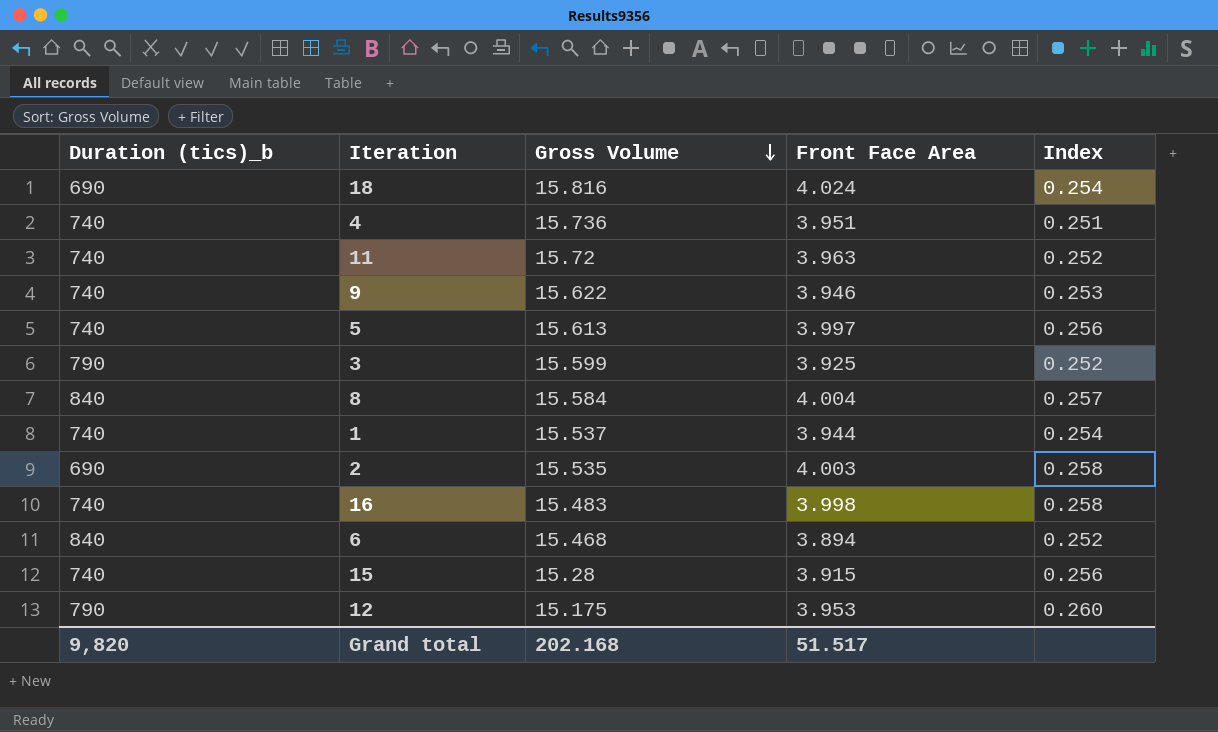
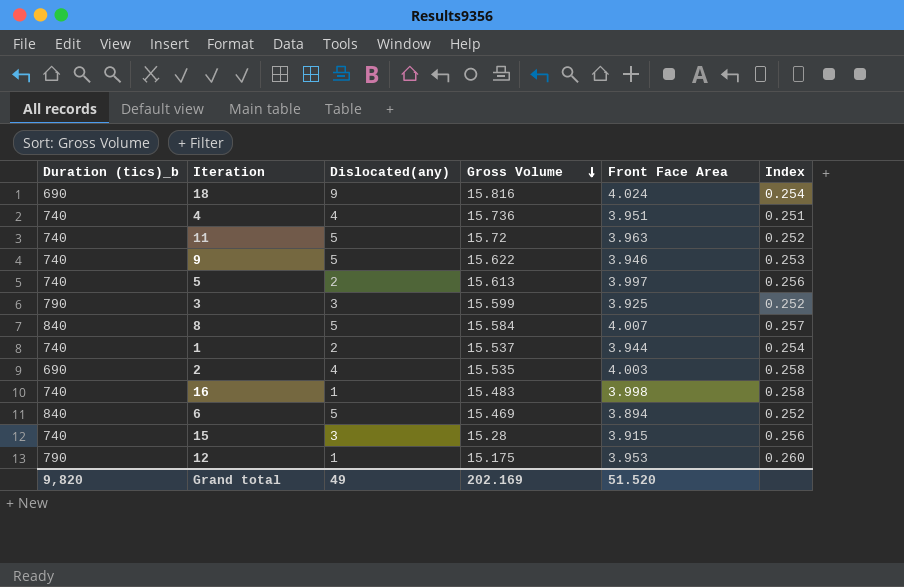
column Dislocated(any) | position: none -> 3
8 | Front Face Area: 4.004 -> 4.007
6 | Gross Volume: 15.468 -> 15.469
Grand total | Gross Volume: 202.168 -> 202.169
Grand total | Front Face Area: 51.517 -> 51.520

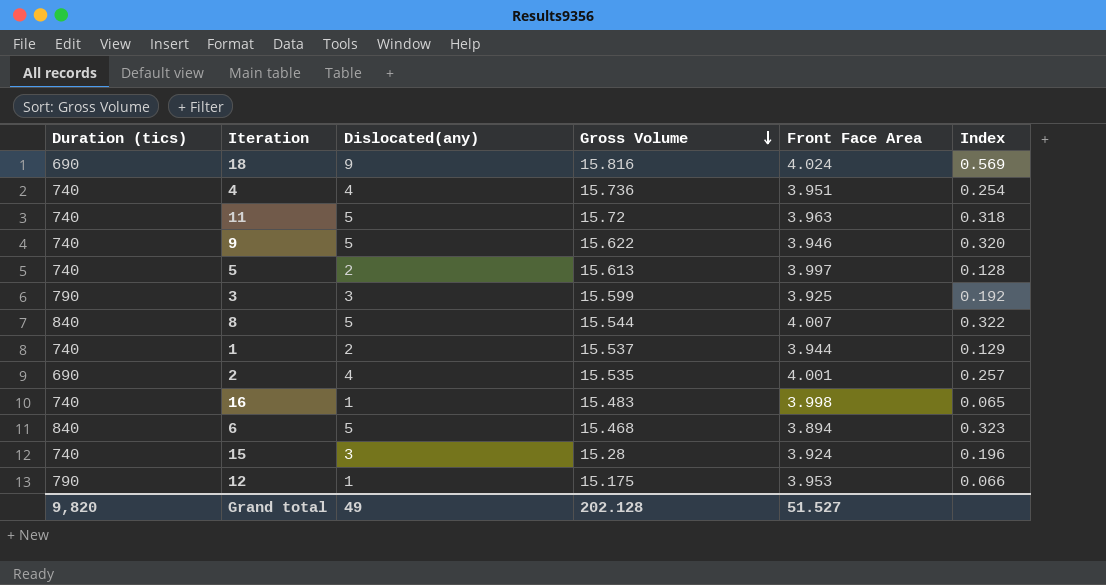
column name: Duration (tics)_b -> Duration (tics)
column Index | formula: [Front Face Area] / [Gross Volume] -> [Dislocated(any)] / [Gross Volume]
8 | Gross Volume: 15.584 -> 15.544
2 | Front Face Area: 4.003 -> 4.001
6 | Gross Volume: 15.469 -> 15.468
15 | Front Face Area: 3.915 -> 3.924
Grand total | Gross Volume: 202.169 -> 202.128
Grand total | Front Face Area: 51.520 -> 51.527

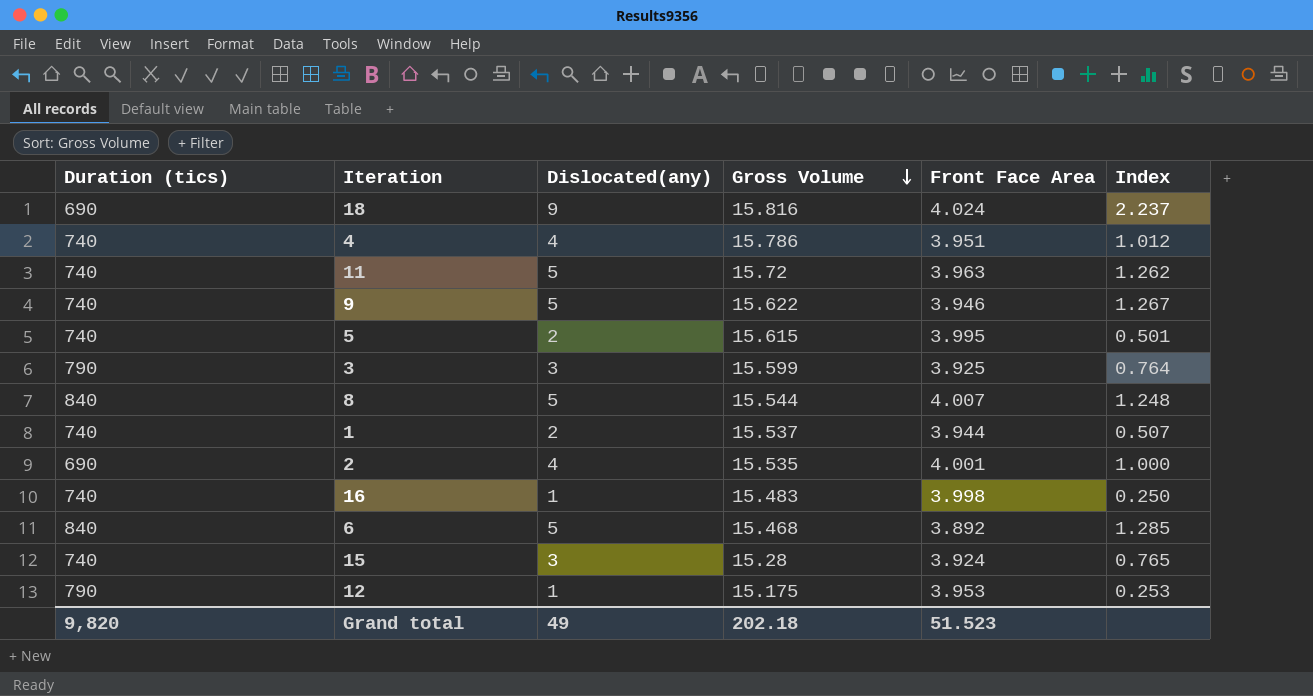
column Index | formula: [Dislocated(any)] / [Gross Volume] -> [Dislocated(any)] / [Front Face Area]
4 | Gross Volume: 15.736 -> 15.786
5 | Gross Volume: 15.613 -> 15.615
5 | Front Face Area: 3.997 -> 3.995
6 | Front Face Area: 3.894 -> 3.892
Grand total | Gross Volume: 202.128 -> 202.18
Grand total | Front Face Area: 51.527 -> 51.523

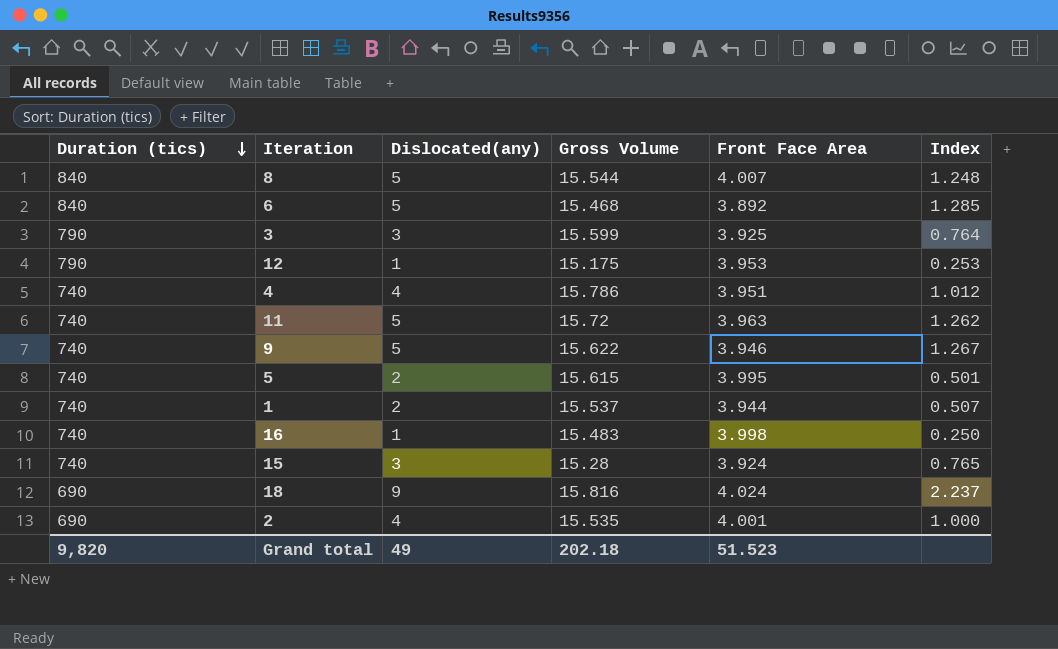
row order: Gross Volume descending -> Duration (tics) descending

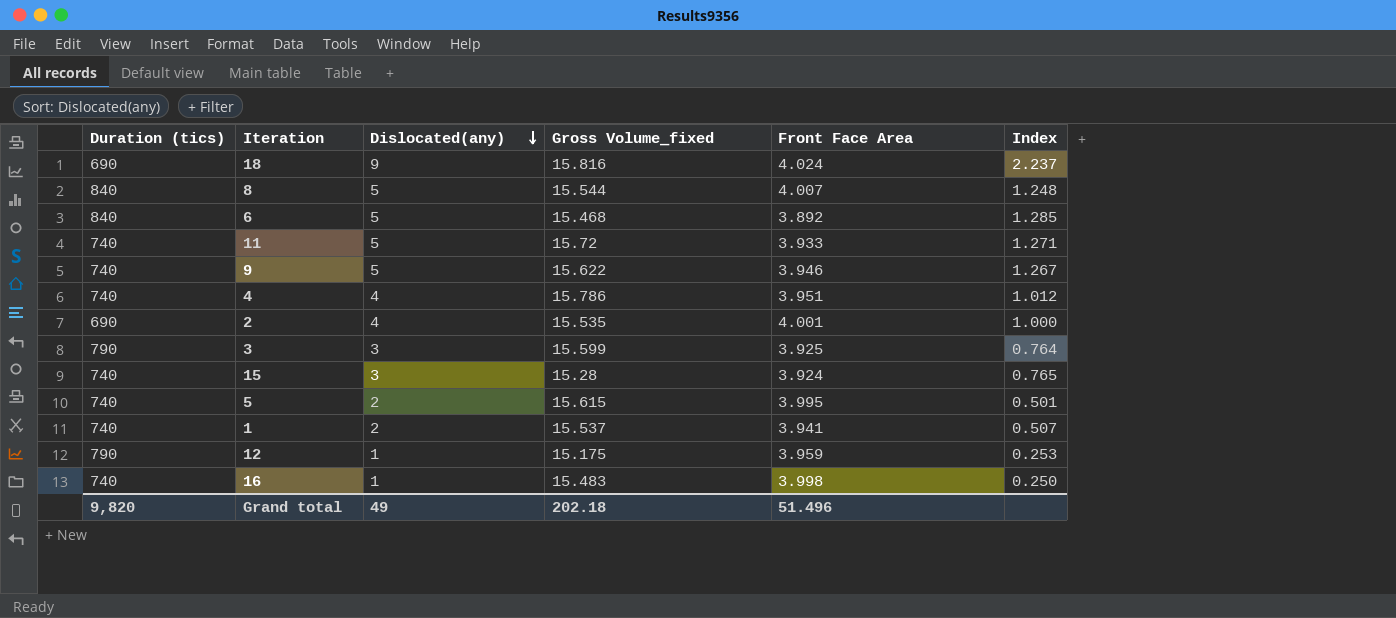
row order: Duration (tics) descending -> Dislocated(any) descending
column name: Gross Volume -> Gross Volume_fixed
11 | Front Face Area: 3.963 -> 3.933
11 | Index: 1.262 -> 1.271
1 | Front Face Area: 3.944 -> 3.941
12 | Front Face Area: 3.953 -> 3.959
Grand total | Front Face Area: 51.523 -> 51.496

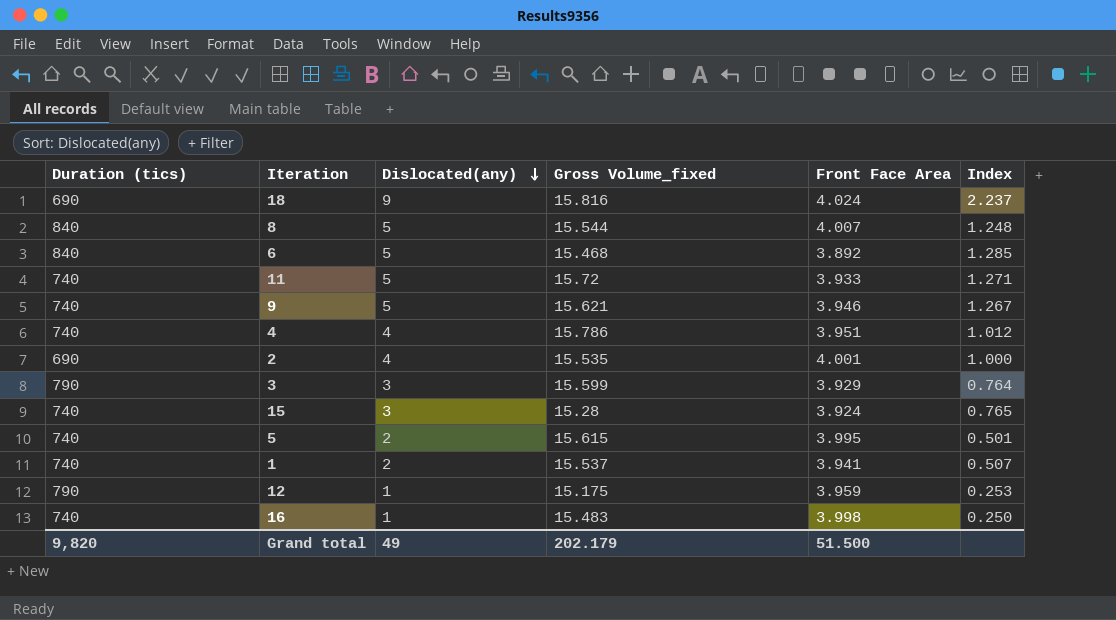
9 | Gross Volume_fixed: 15.622 -> 15.621
3 | Front Face Area: 3.925 -> 3.929
Grand total | Gross Volume_fixed: 202.18 -> 202.179
Grand total | Front Face Area: 51.496 -> 51.500

